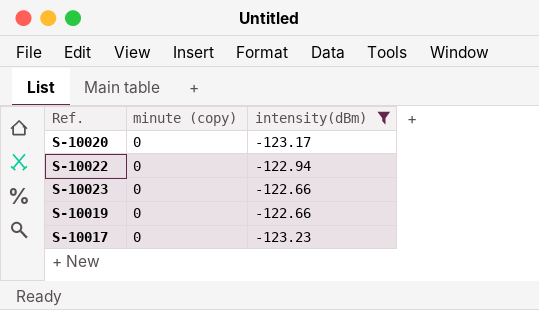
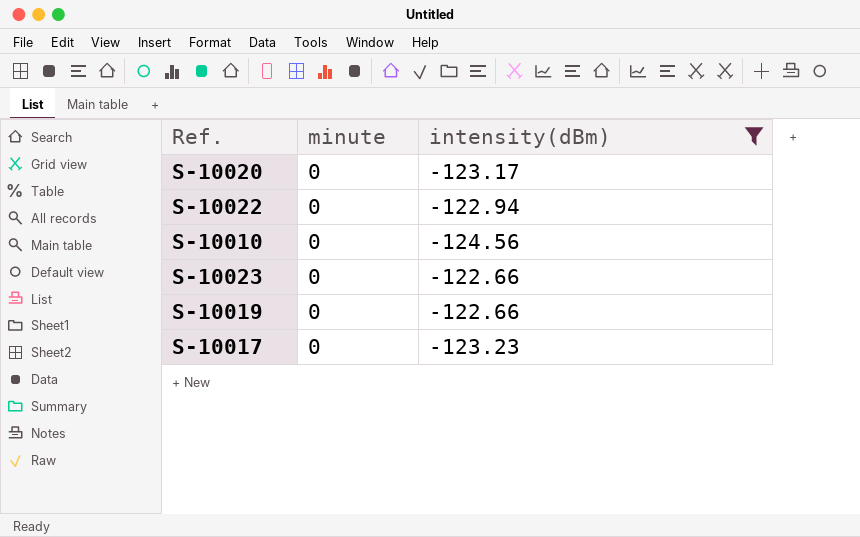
column name: minute (copy) -> minute
row S-10010: none -> 0 | -124.56

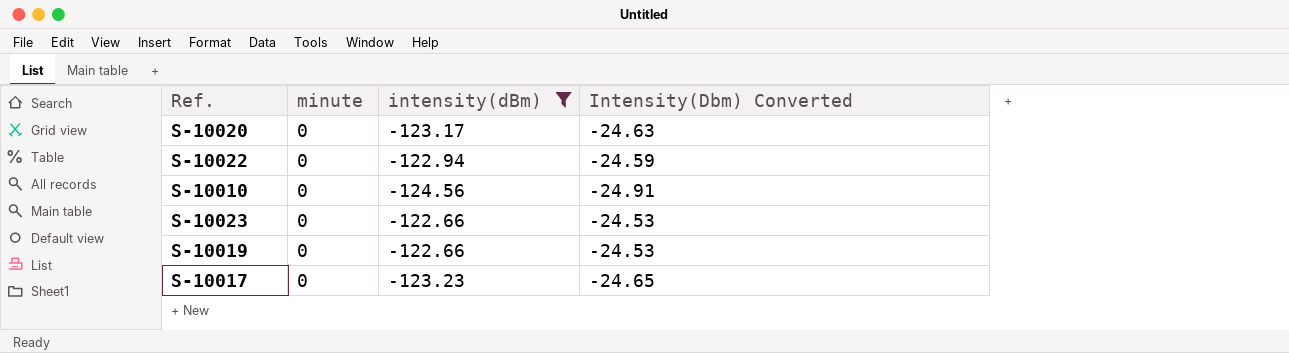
column Intensity(Dbm) Converted | formula: none -> [intensity(dBm)] * 0.2

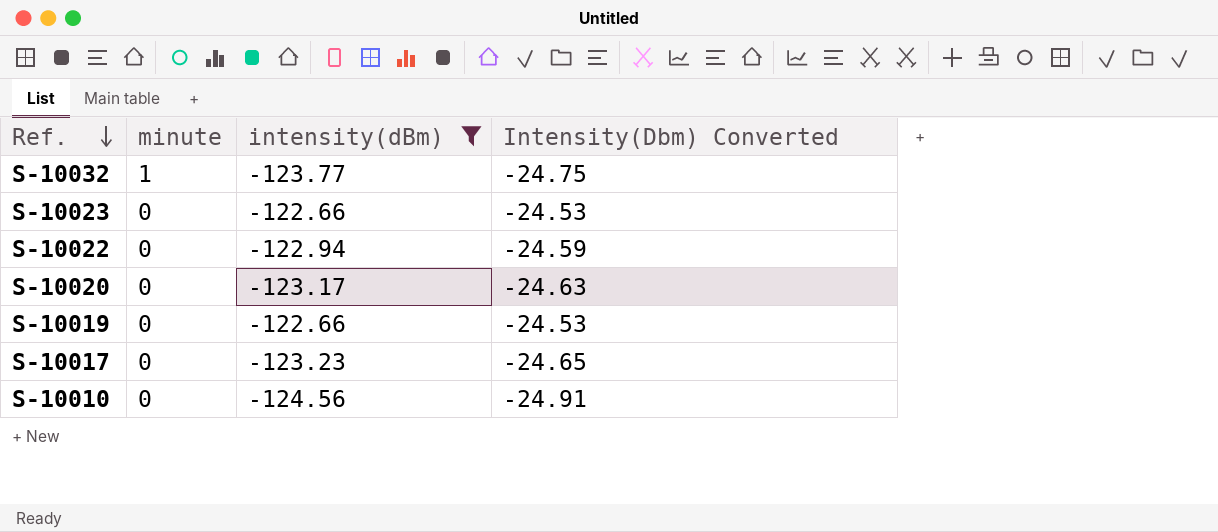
row order: none -> Ref. descending
row S-10032: none -> 1 | -123.77 | -24.75

